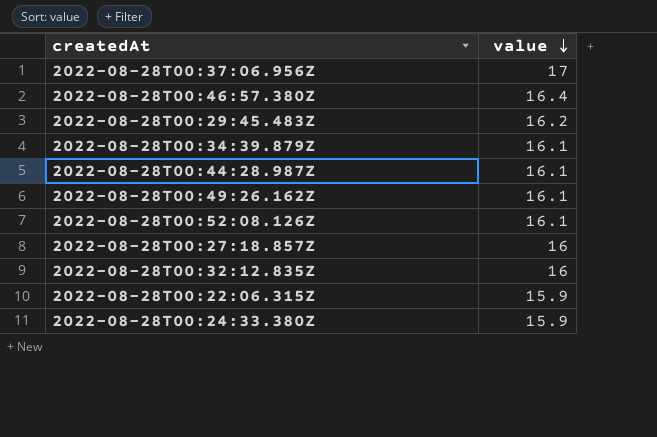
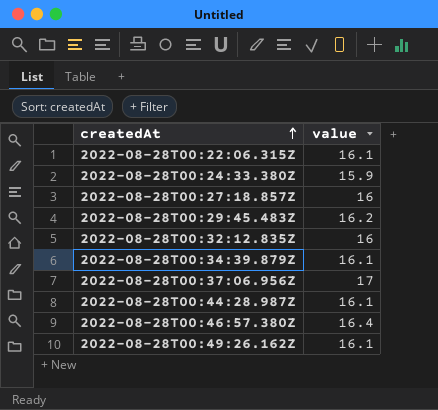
row order: value descending -> createdAt ascending
row 2022-08-28T00:52:08.126Z: 16.1 -> none
2022-08-28T00:22:06.315Z | value: 15.9 -> 16.1

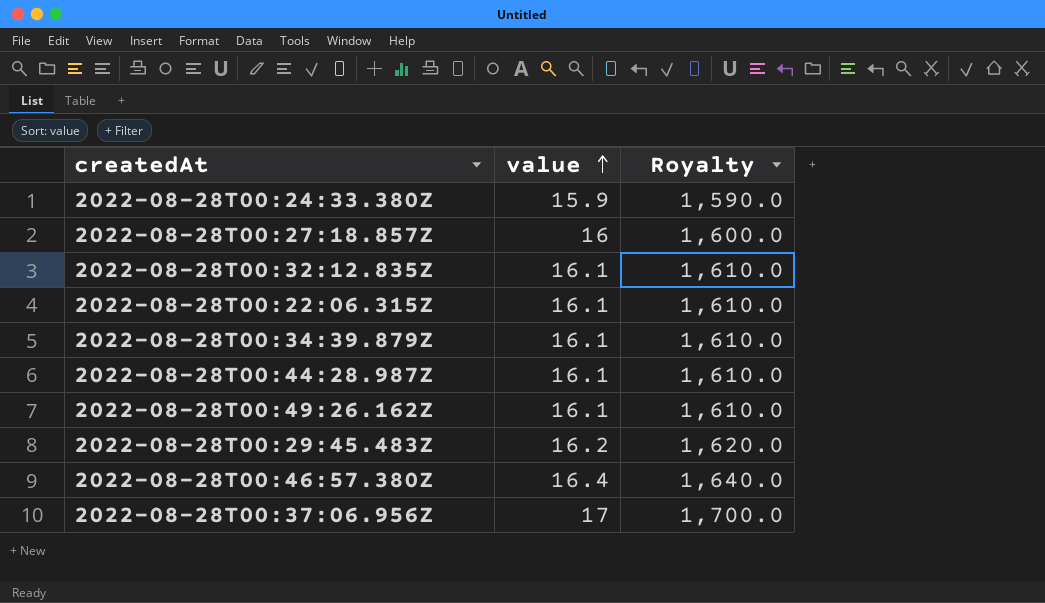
row order: createdAt ascending -> value ascending
column Royalty | formula: none -> [value] * 100
2022-08-28T00:32:12.835Z | value: 16 -> 16.1

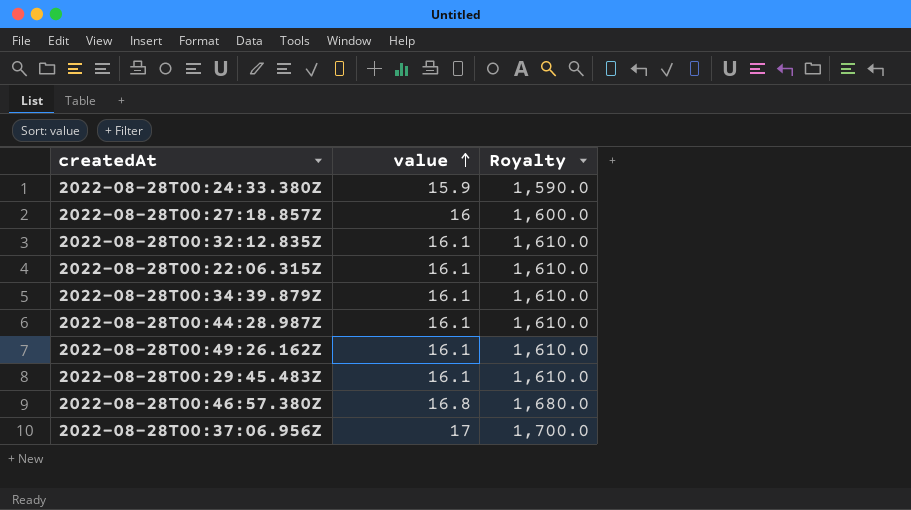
2022-08-28T00:29:45.483Z | value: 16.2 -> 16.1
2022-08-28T00:29:45.483Z | Royalty: 1,620.0 -> 1,610.0
2022-08-28T00:46:57.380Z | value: 16.4 -> 16.8
2022-08-28T00:46:57.380Z | Royalty: 1,640.0 -> 1,680.0

